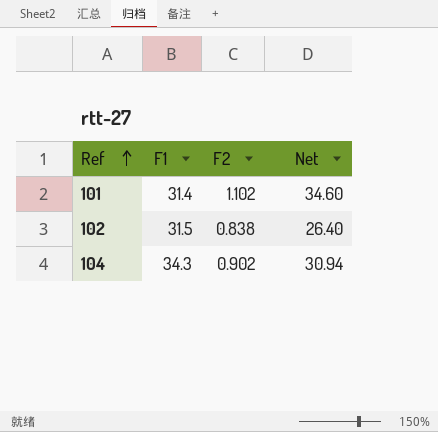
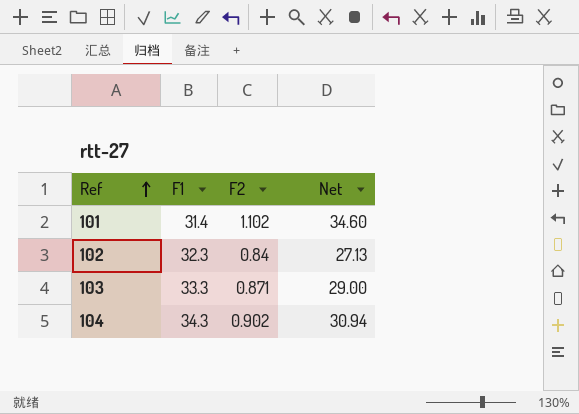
102 | F1: 31.5 -> 32.3
102 | F2: 0.838 -> 0.84
102 | Net: 26.40 -> 27.13
row 103: none -> 33.3 | 0.871 | 29.00

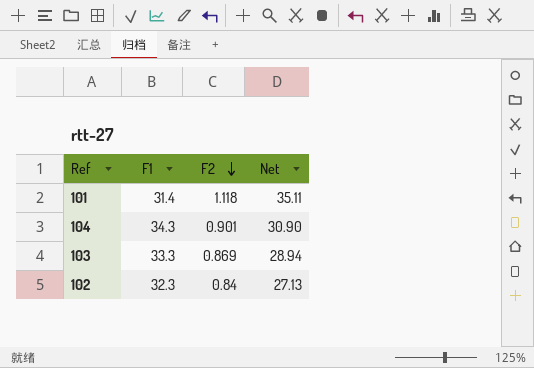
row order: Ref ascending -> F2 descending
101 | F2: 1.102 -> 1.118
101 | Net: 34.60 -> 35.11
104 | F2: 0.902 -> 0.901
104 | Net: 30.94 -> 30.90
103 | F2: 0.871 -> 0.869
103 | Net: 29.00 -> 28.94

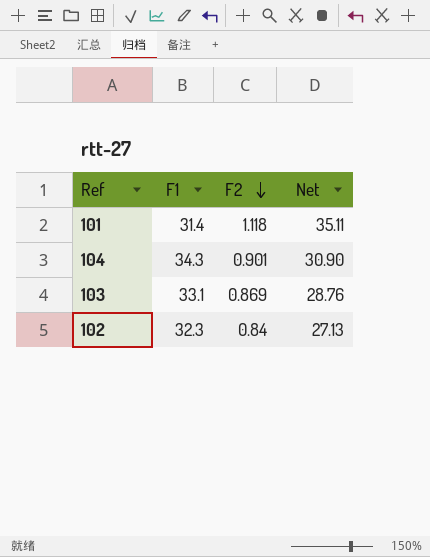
103 | F1: 33.3 -> 33.1
103 | Net: 28.94 -> 28.76

